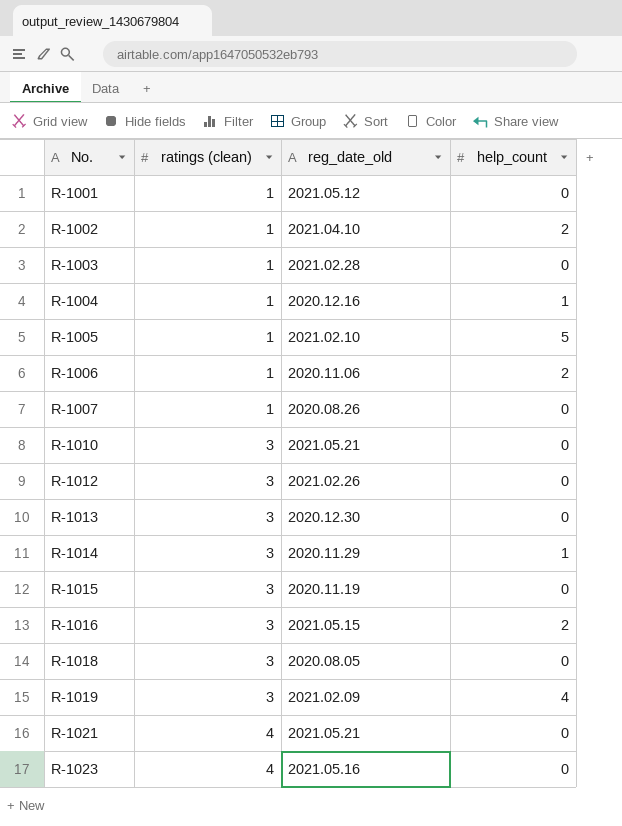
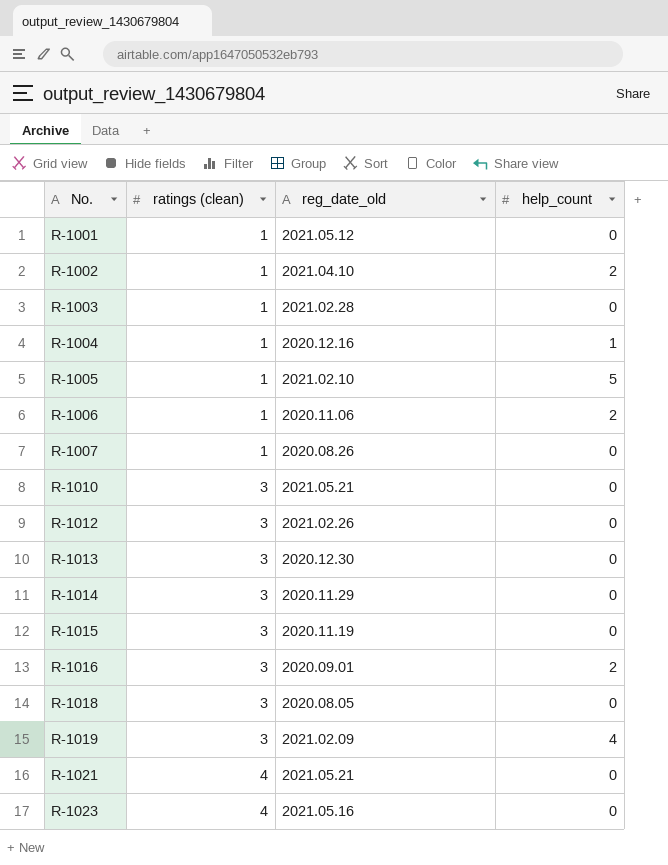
R-1014 | help_count: 1 -> 0
R-1016 | reg_date_old: 2021.05.15 -> 2020.09.01

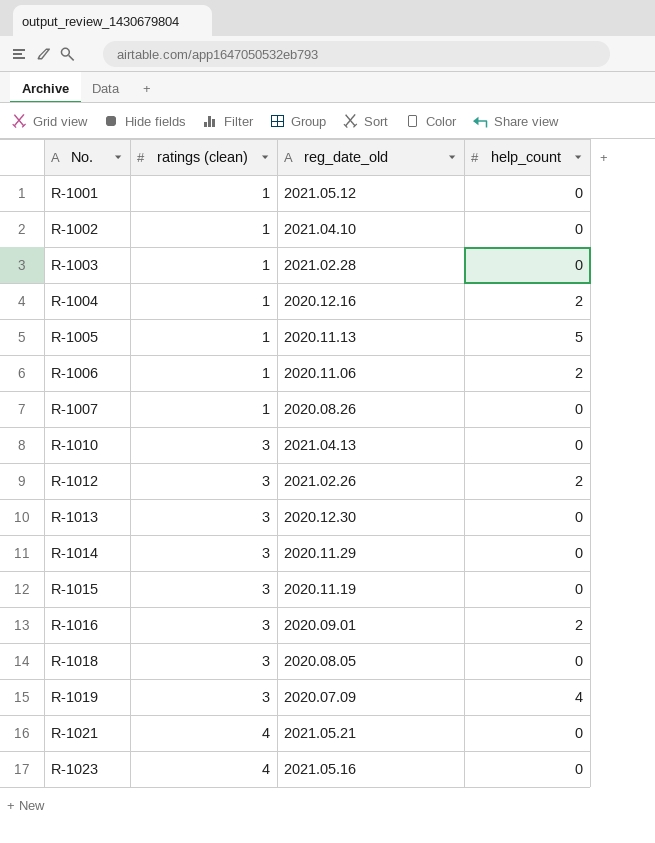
R-1002 | help_count: 2 -> 0
R-1004 | help_count: 1 -> 2
R-1005 | reg_date_old: 2021.02.10 -> 2020.11.13
R-1010 | reg_date_old: 2021.05.21 -> 2021.04.13
R-1012 | help_count: 0 -> 2
R-1019 | reg_date_old: 2021.02.09 -> 2020.07.09

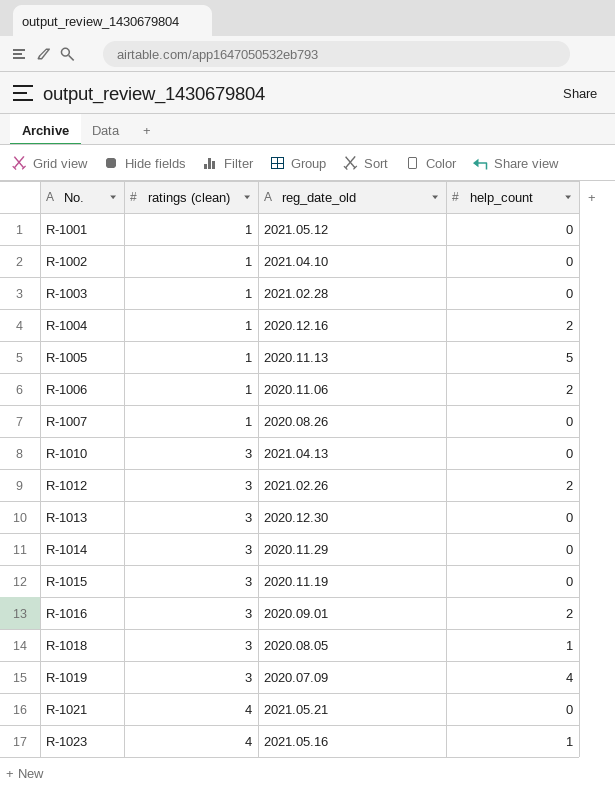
R-1018 | help_count: 0 -> 1
R-1023 | help_count: 0 -> 1

